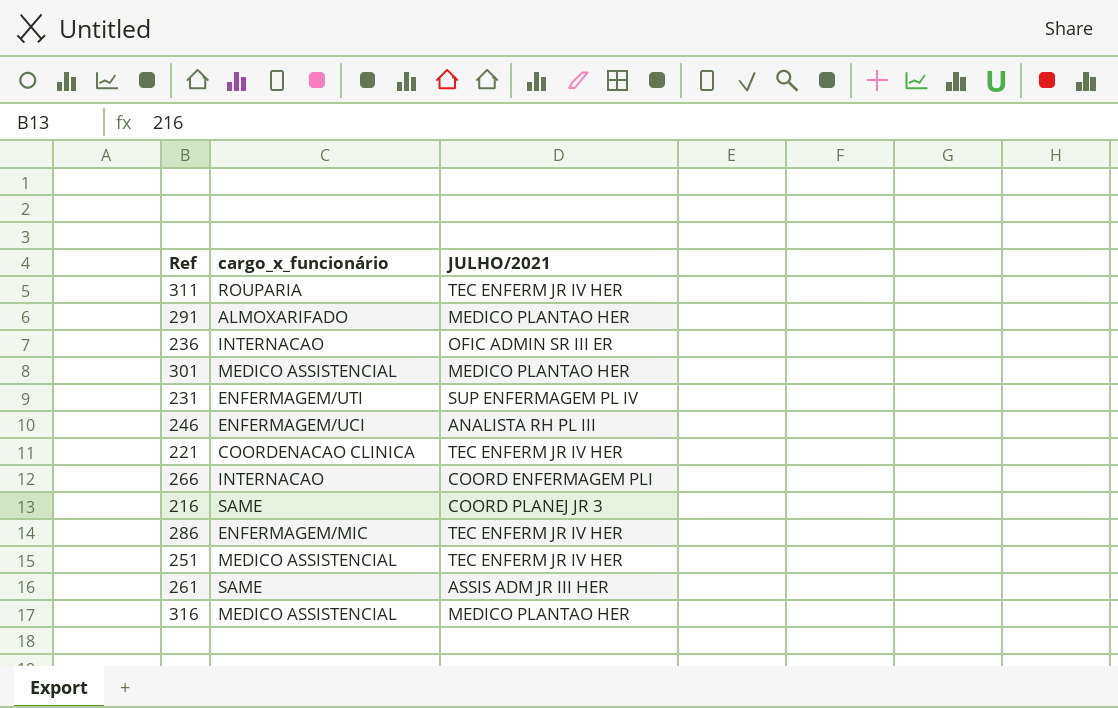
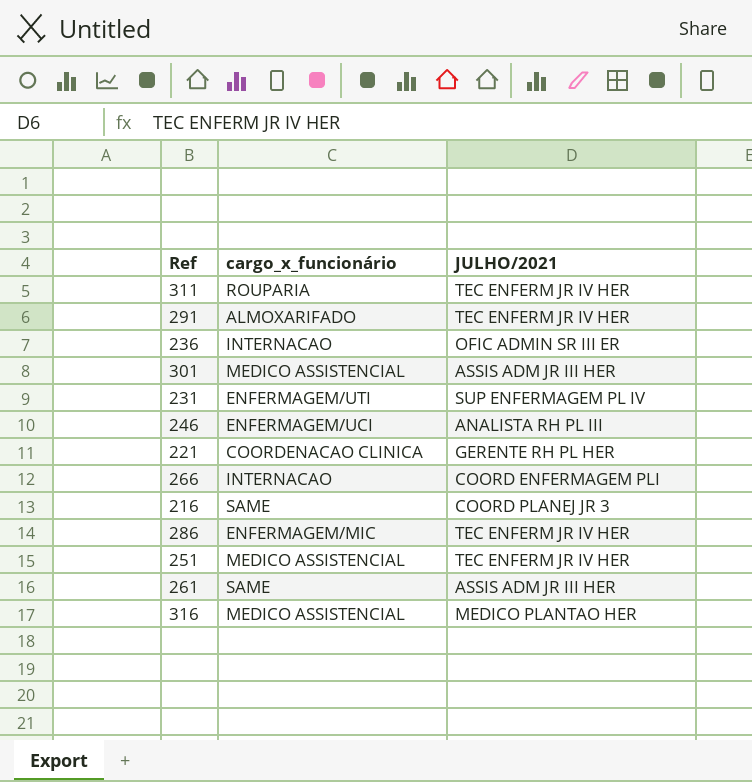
291 | JULHO/2021: MEDICO PLANTAO HER -> TEC ENFERM JR IV HER
301 | JULHO/2021: MEDICO PLANTAO HER -> ASSIS ADM JR III HER
221 | JULHO/2021: TEC ENFERM JR IV HER -> GERENTE RH PL HER

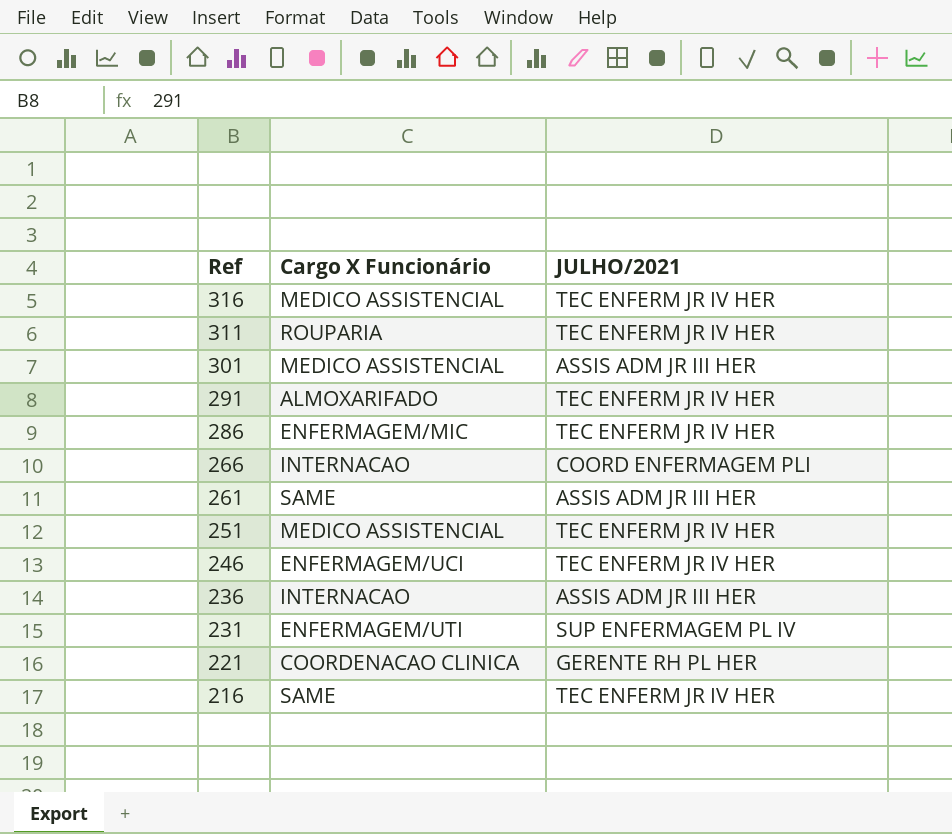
row order: none -> Ref descending
column name: cargo_x_funcionário -> Cargo X Funcionário
316 | JULHO/2021: MEDICO PLANTAO HER -> TEC ENFERM JR IV HER
246 | JULHO/2021: ANALISTA RH PL III -> TEC ENFERM JR IV HER
236 | JULHO/2021: OFIC ADMIN SR III ER -> ASSIS ADM JR III HER
216 | JULHO/2021: COORD PLANEJ JR 3 -> TEC ENFERM JR IV HER

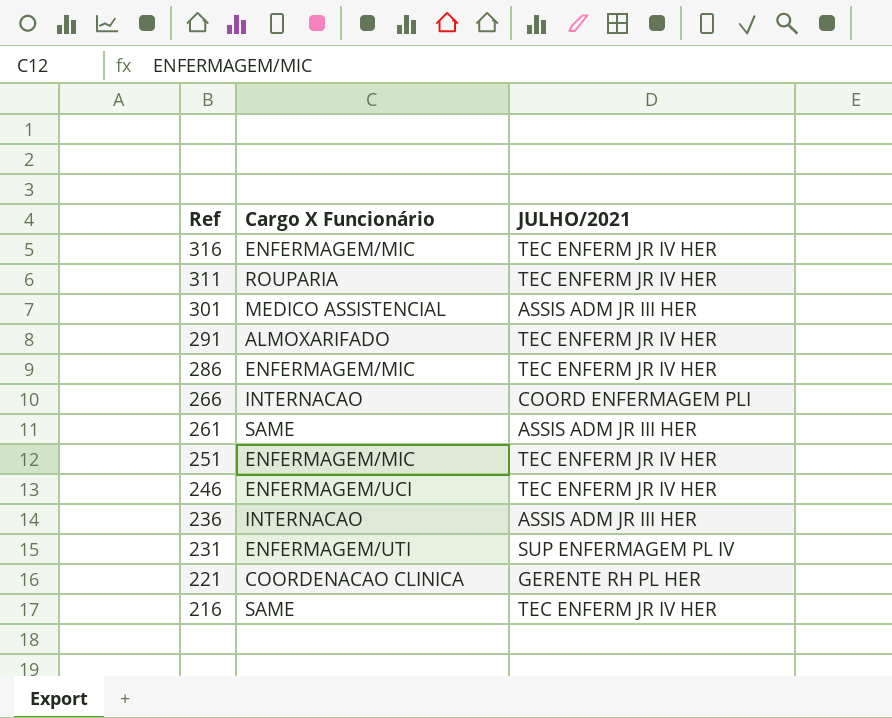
316 | Cargo X Funcionário: MEDICO ASSISTENCIAL -> ENFERMAGEM/MIC
251 | Cargo X Funcionário: MEDICO ASSISTENCIAL -> ENFERMAGEM/MIC

